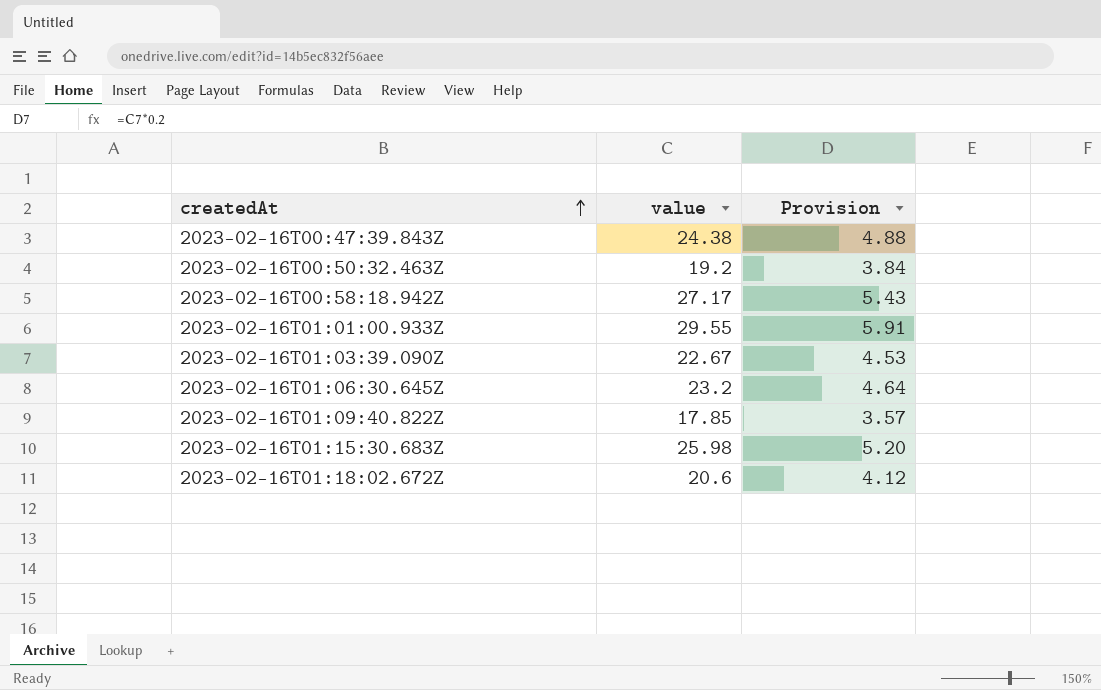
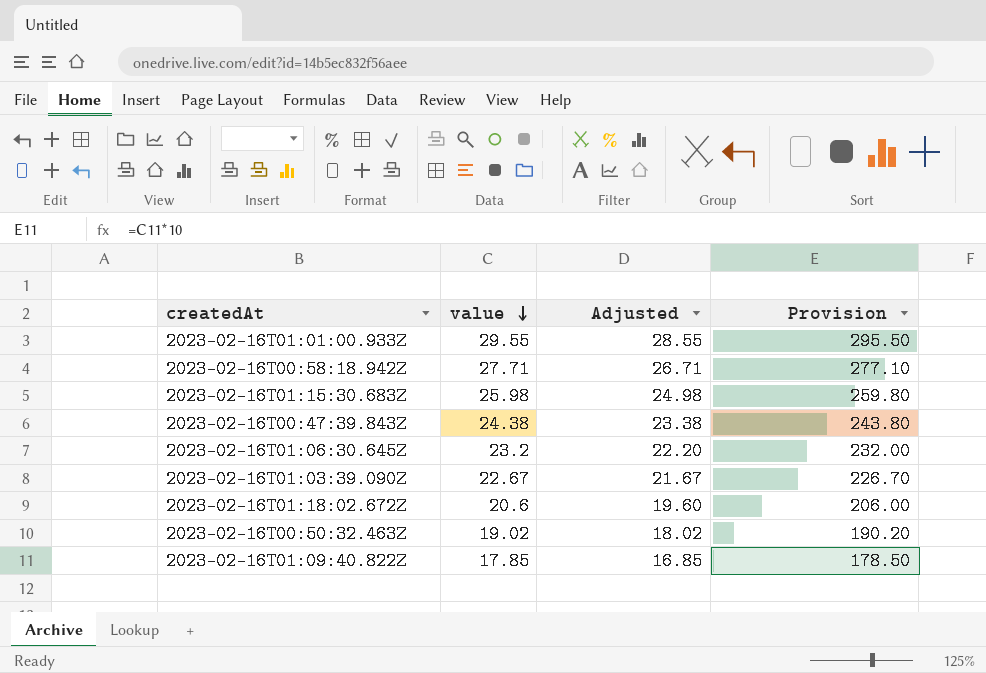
row order: createdAt ascending -> value descending
column Adjusted | formula: none -> [value] - 1
column Provision | formula: [value] * 0.2 -> [value] * 10
2023-02-16T00:58:18.942Z | value: 27.17 -> 27.71
2023-02-16T00:50:32.463Z | value: 19.2 -> 19.02

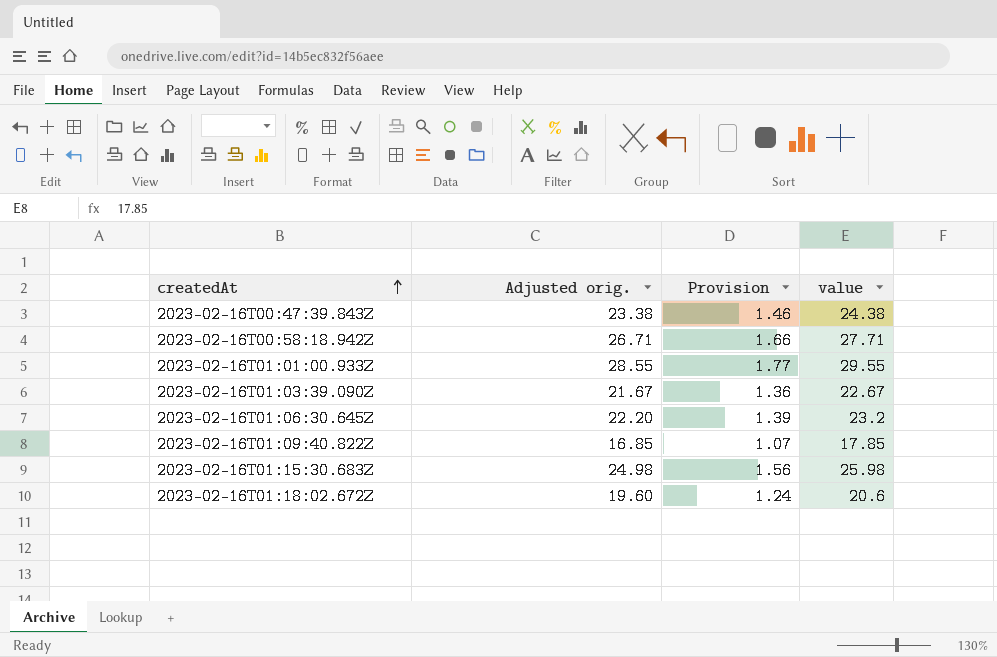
row order: value descending -> createdAt ascending
column name: Adjusted -> Adjusted orig.
column Provision | formula: [value] * 10 -> [value] * 0.06
column value | position: 2 -> 4
row 2023-02-16T00:50:32.463Z: 19.02 | 18.02 | 190.20 -> none

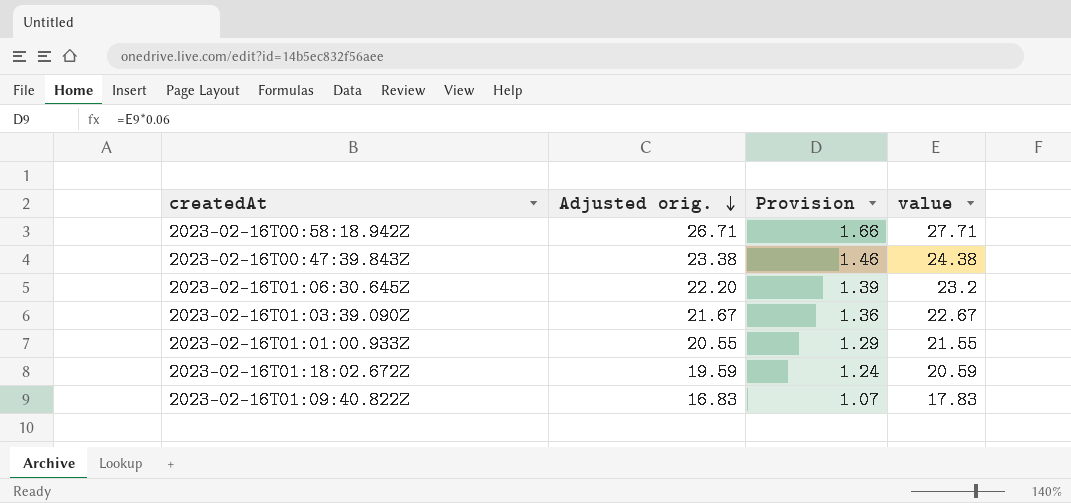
row order: createdAt ascending -> Adjusted orig. descending
row 2023-02-16T01:15:30.683Z: 24.98 | 1.56 | 25.98 -> none
2023-02-16T01:01:00.933Z | Adjusted orig.: 28.55 -> 20.55
2023-02-16T01:01:00.933Z | Provision: 1.77 -> 1.29
2023-02-16T01:01:00.933Z | value: 29.55 -> 21.55
2023-02-16T01:18:02.672Z | Adjusted orig.: 19.60 -> 19.59
2023-02-16T01:18:02.672Z | value: 20.6 -> 20.59
2023-02-16T01:09:40.822Z | Adjusted orig.: 16.85 -> 16.83
2023-02-16T01:09:40.822Z | value: 17.85 -> 17.83

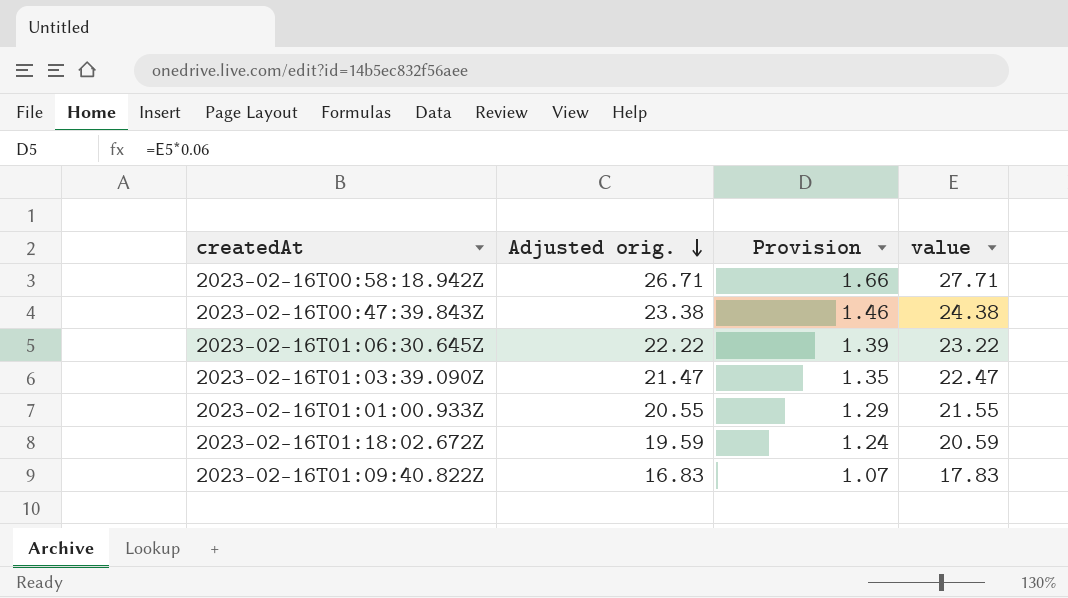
2023-02-16T01:06:30.645Z | Adjusted orig.: 22.20 -> 22.22
2023-02-16T01:06:30.645Z | value: 23.2 -> 23.22
2023-02-16T01:03:39.090Z | Adjusted orig.: 21.67 -> 21.47
2023-02-16T01:03:39.090Z | Provision: 1.36 -> 1.35
2023-02-16T01:03:39.090Z | value: 22.67 -> 22.47

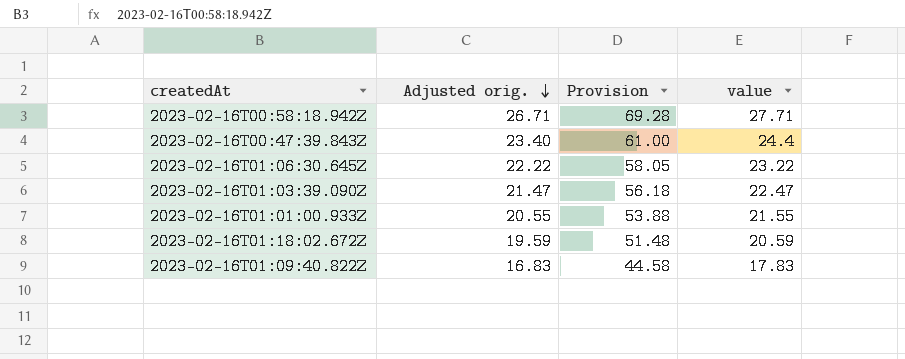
column Provision | formula: [value] * 0.06 -> [value] * 2.5
2023-02-16T00:47:39.843Z | Adjusted orig.: 23.38 -> 23.40
2023-02-16T00:47:39.843Z | value: 24.38 -> 24.4

